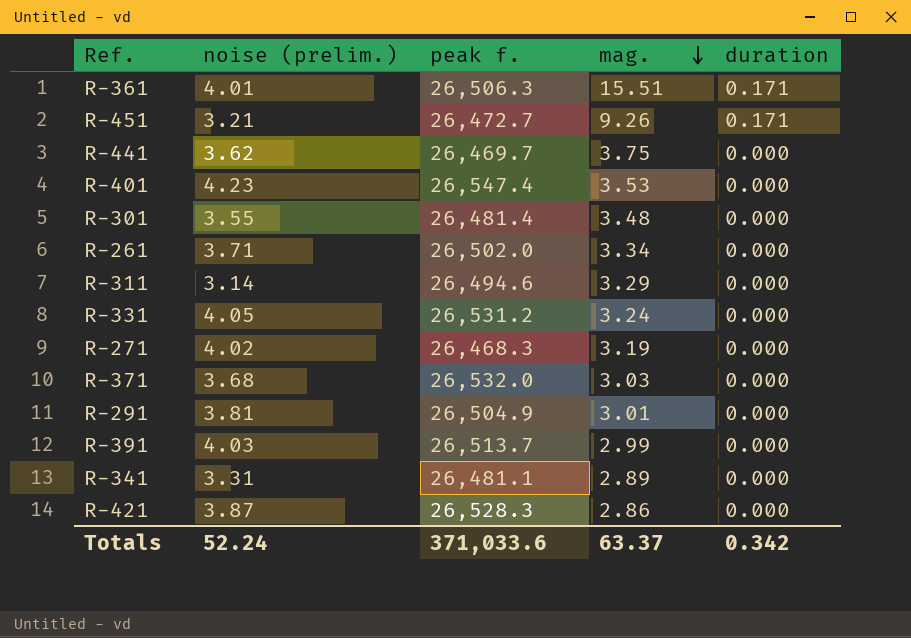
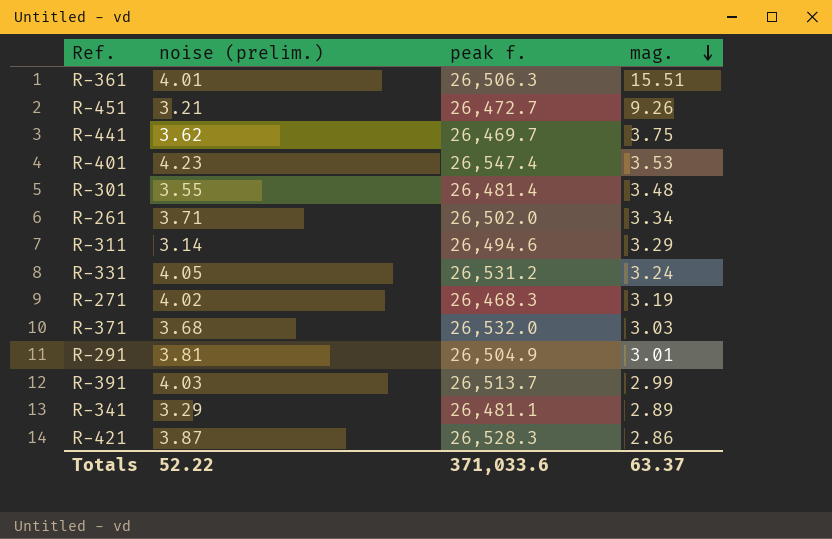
column duration | position: 5 -> none
R-341 | noise (prelim.): 3.31 -> 3.29
Totals | noise (prelim.): 52.24 -> 52.22

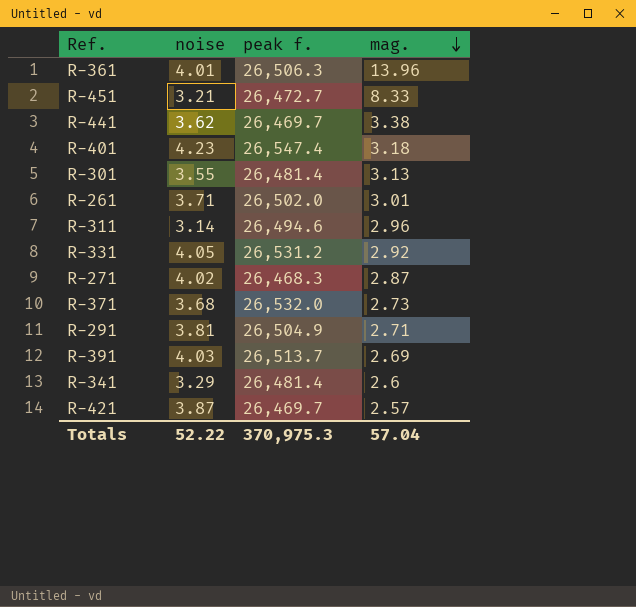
column name: noise (prelim.) -> noise
R-361 | mag.: 15.51 -> 13.96
R-451 | mag.: 9.26 -> 8.33
R-441 | mag.: 3.75 -> 3.38
R-401 | mag.: 3.53 -> 3.18
R-301 | mag.: 3.48 -> 3.13
R-261 | mag.: 3.34 -> 3.01
R-311 | mag.: 3.29 -> 2.96
R-331 | mag.: 3.24 -> 2.92
R-271 | mag.: 3.19 -> 2.87
R-371 | mag.: 3.03 -> 2.73
R-291 | mag.: 3.01 -> 2.71
R-391 | mag.: 2.99 -> 2.69
R-341 | peak f.: 26,481.1 -> 26,481.4
R-341 | mag.: 2.89 -> 2.6
R-421 | peak f.: 26,528.3 -> 26,469.7
R-421 | mag.: 2.86 -> 2.57
Totals | peak f.: 371,033.6 -> 370,975.3
Totals | mag.: 63.37 -> 57.04

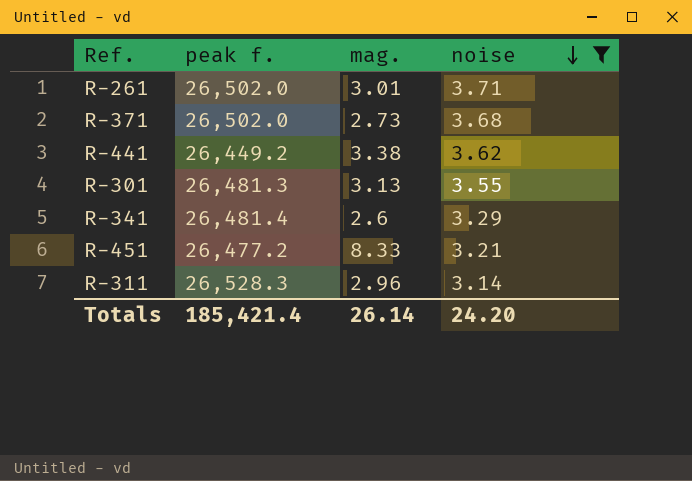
filter: none -> noise <= 3.71
row order: mag. descending -> noise descending
column noise | position: 2 -> 4
R-371 | peak f.: 26,532.0 -> 26,502.0
R-441 | peak f.: 26,469.7 -> 26,449.2
R-301 | peak f.: 26,481.4 -> 26,481.3
R-451 | peak f.: 26,472.7 -> 26,477.2
R-311 | peak f.: 26,494.6 -> 26,528.3
Totals | peak f.: 370,975.3 -> 185,421.4
Totals | mag.: 57.04 -> 26.14
Totals | noise: 52.22 -> 24.20

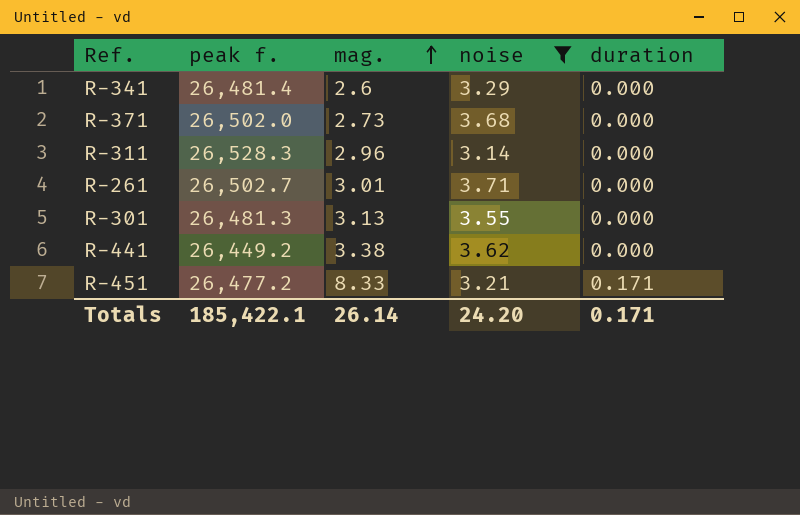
row order: noise descending -> mag. ascending
column duration | position: none -> 5
R-261 | peak f.: 26,502.0 -> 26,502.7
Totals | peak f.: 185,421.4 -> 185,422.1

